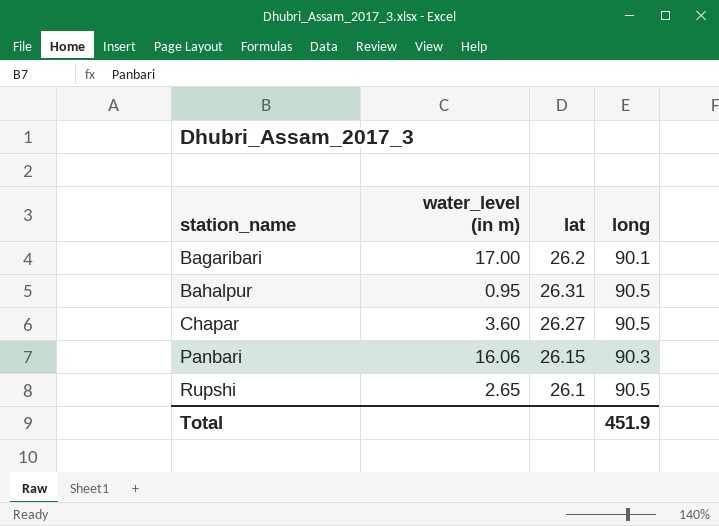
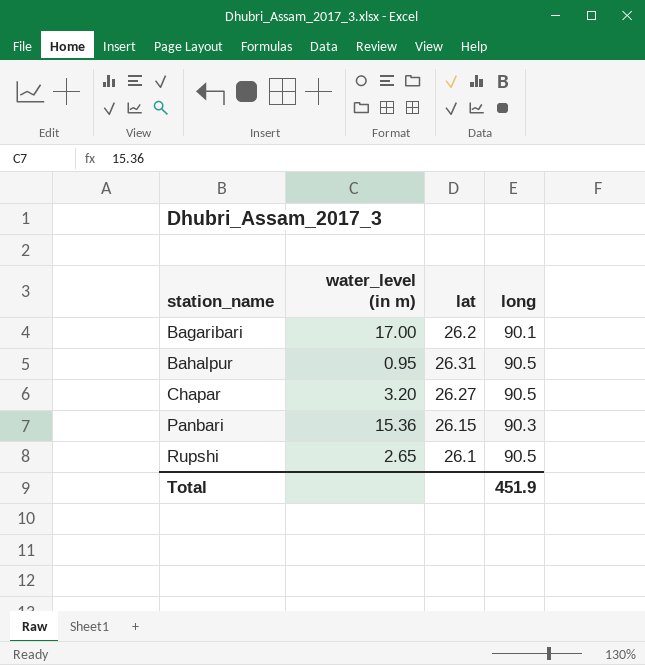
Chapar | water_level (in m): 3.60 -> 3.20
Panbari | water_level (in m): 16.06 -> 15.36

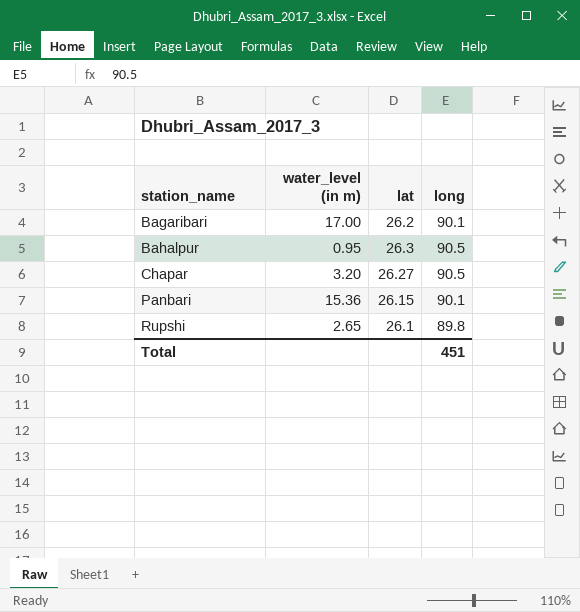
Bahalpur | lat: 26.31 -> 26.3
Panbari | long: 90.3 -> 90.1
Rupshi | long: 90.5 -> 89.8
Total | long: 451.9 -> 451

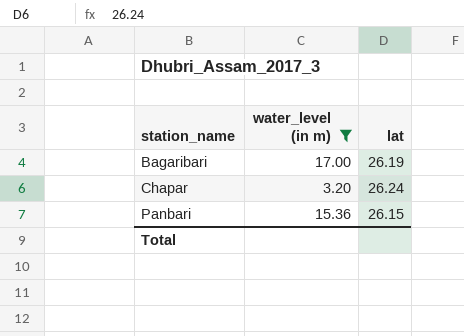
filter: none -> water_level (in m) >= 3.20
column long | position: 4 -> none
Bagaribari | lat: 26.2 -> 26.19
Chapar | lat: 26.27 -> 26.24

